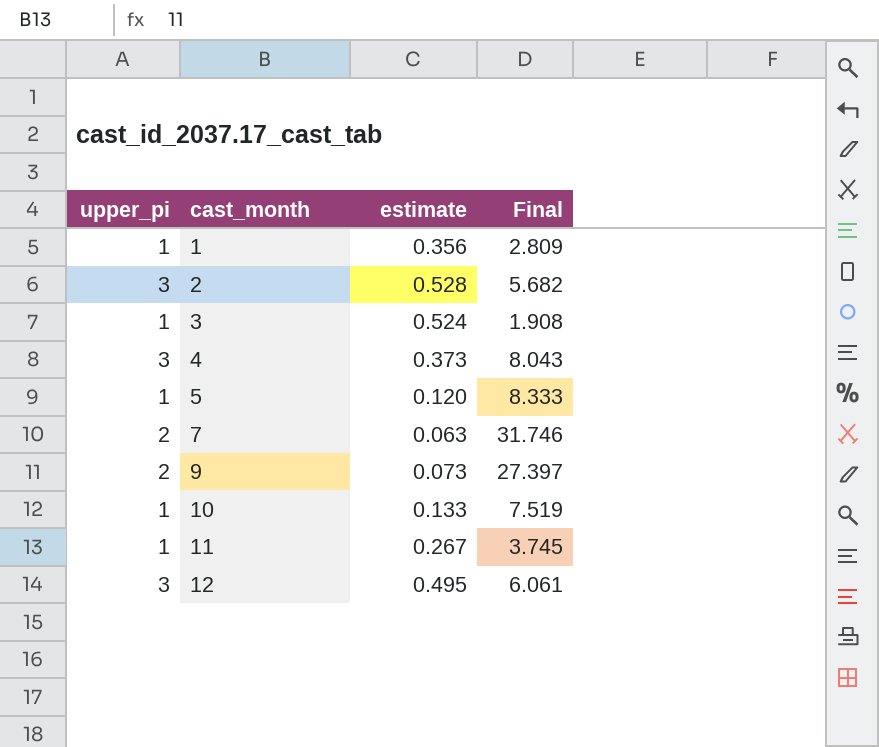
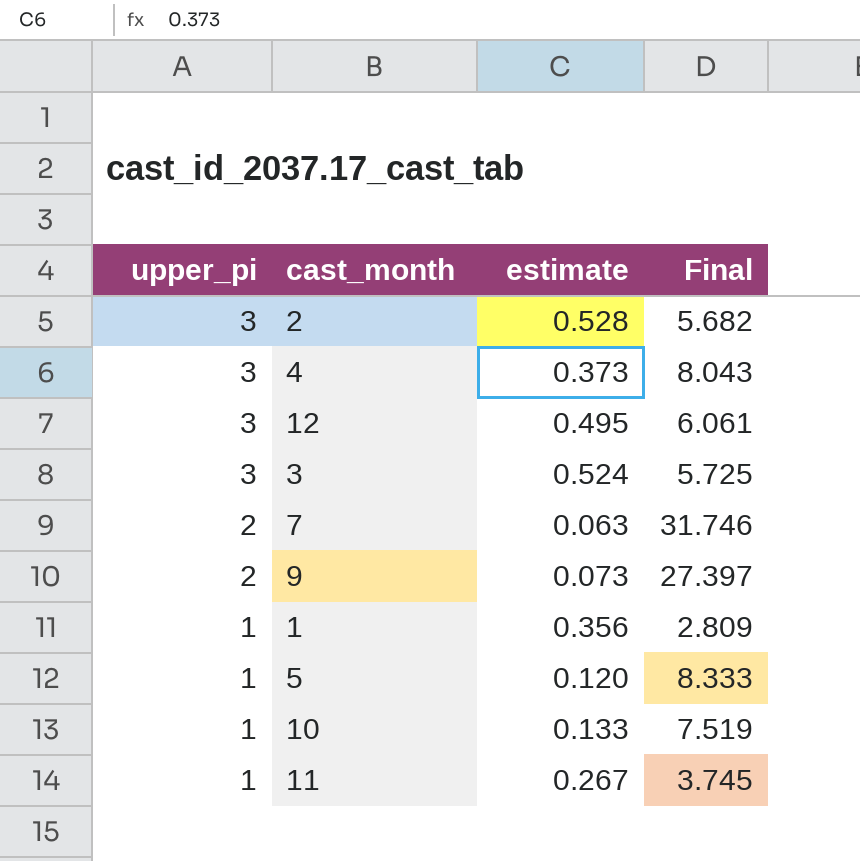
row order: cast_month ascending -> upper_pi descending
3 | upper_pi: 1 -> 3
3 | Final: 1.908 -> 5.725

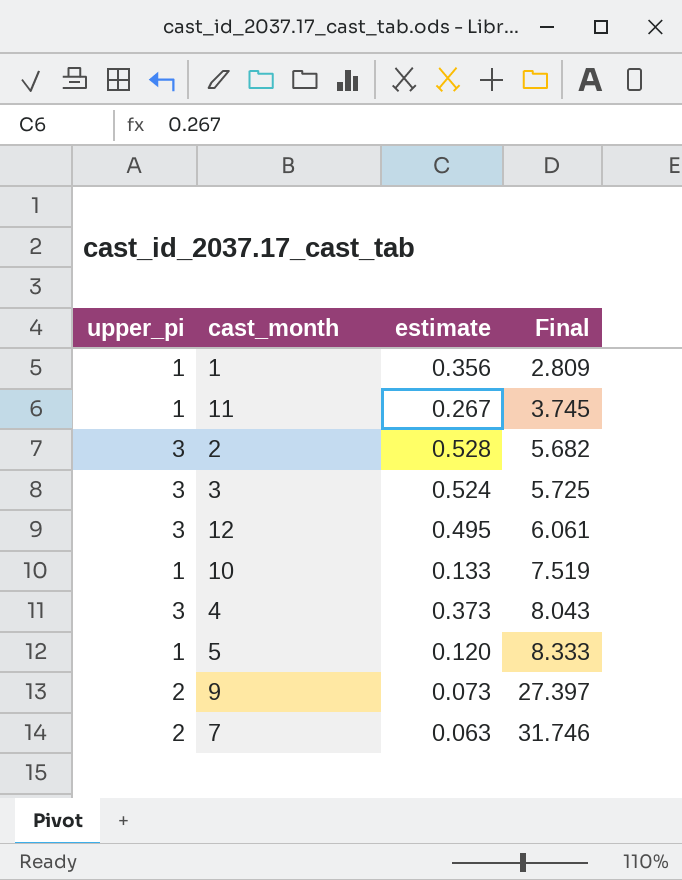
row order: upper_pi descending -> Final ascending

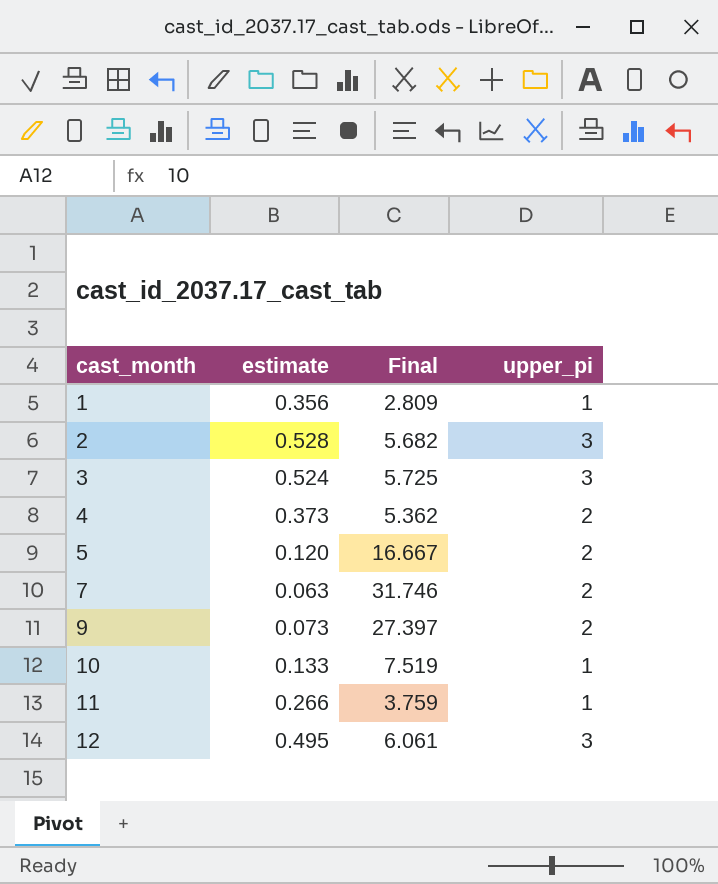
row order: Final ascending -> cast_month ascending
column upper_pi | position: 1 -> 4
4 | Final: 8.043 -> 5.362
4 | upper_pi: 3 -> 2
5 | Final: 8.333 -> 16.667
5 | upper_pi: 1 -> 2
11 | estimate: 0.267 -> 0.266
11 | Final: 3.745 -> 3.759

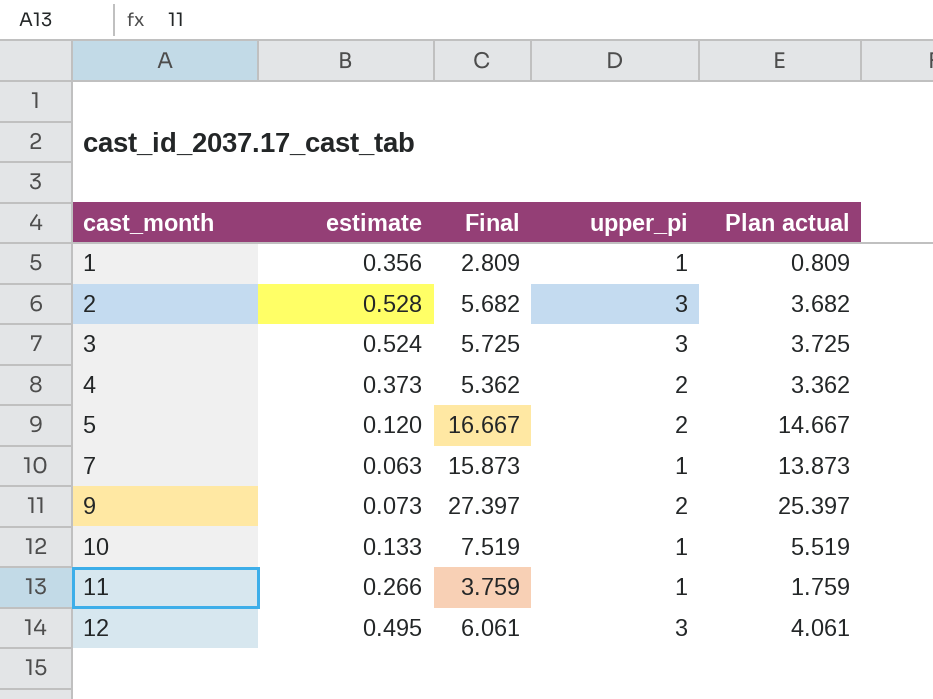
column Plan actual | formula: none -> [Final] - 2
7 | Final: 31.746 -> 15.873
7 | upper_pi: 2 -> 1

